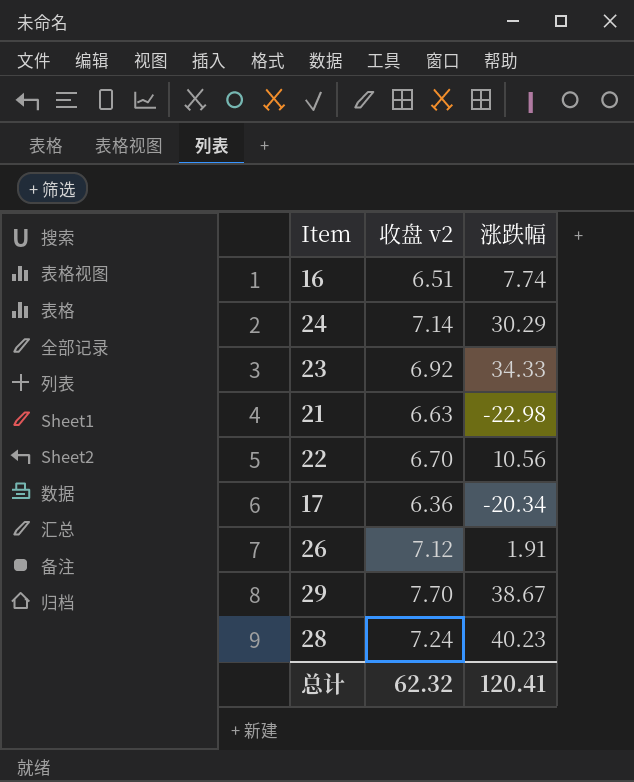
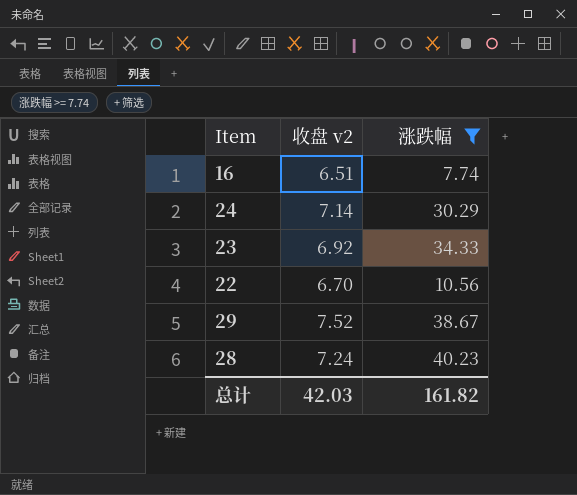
filter: none -> 涨跌幅 >= 7.74
29 | 收盘 v2: 7.70 -> 7.52
总计 | 收盘 v2: 62.32 -> 42.03
总计 | 涨跌幅: 120.41 -> 161.82

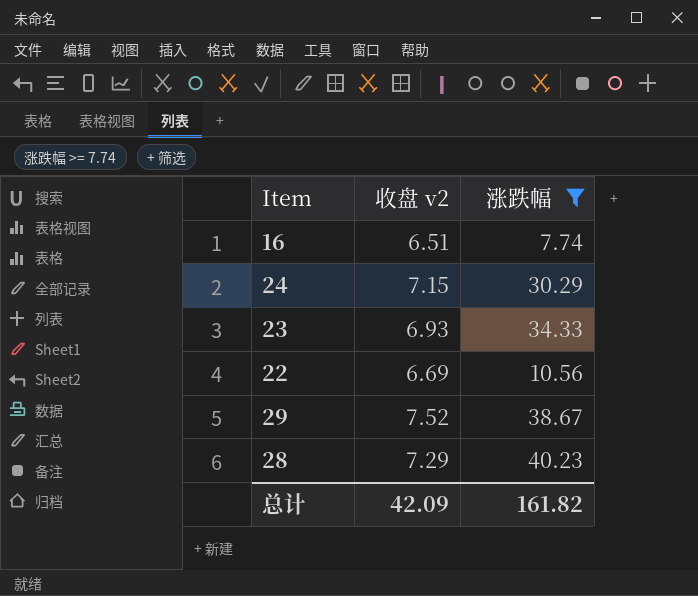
24 | 收盘 v2: 7.14 -> 7.15
23 | 收盘 v2: 6.92 -> 6.93
22 | 收盘 v2: 6.70 -> 6.69
28 | 收盘 v2: 7.24 -> 7.29
总计 | 收盘 v2: 42.03 -> 42.09

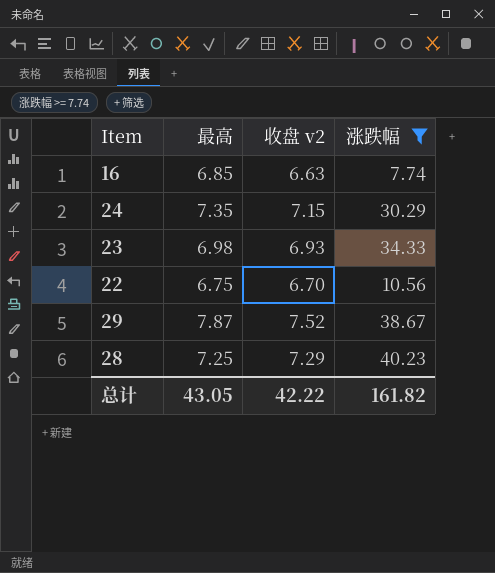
column 最高 | position: none -> 2
16 | 收盘 v2: 6.51 -> 6.63
22 | 收盘 v2: 6.69 -> 6.70
总计 | 收盘 v2: 42.09 -> 42.22

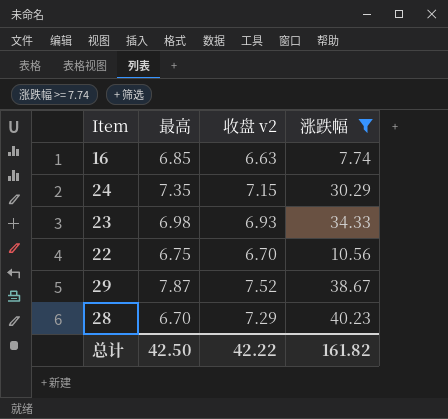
28 | 最高: 7.25 -> 6.70
总计 | 最高: 43.05 -> 42.50

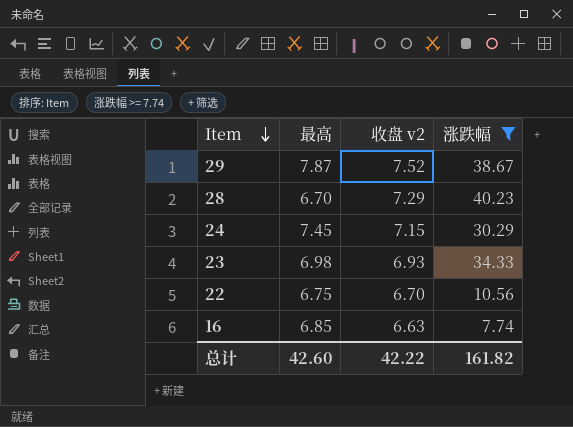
row order: none -> Item descending
24 | 最高: 7.35 -> 7.45
总计 | 最高: 42.50 -> 42.60

